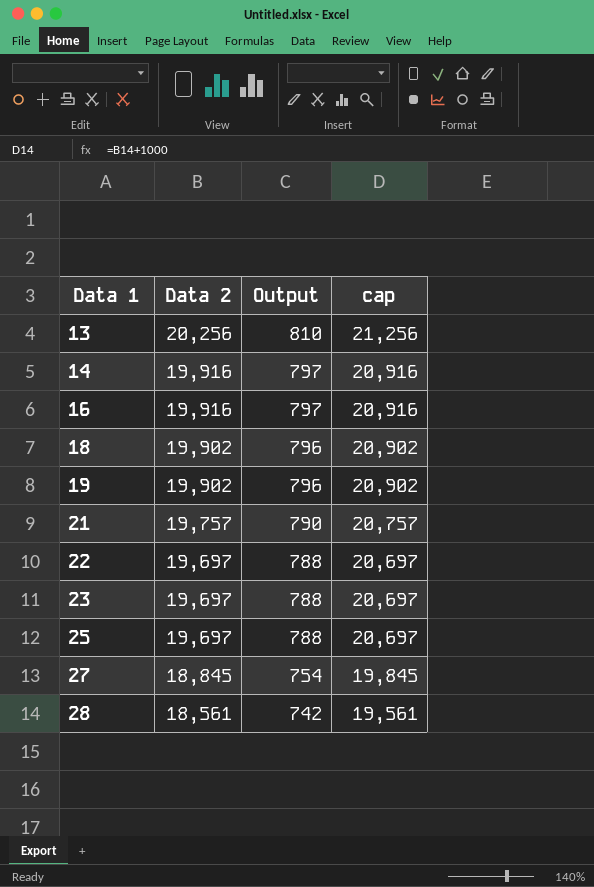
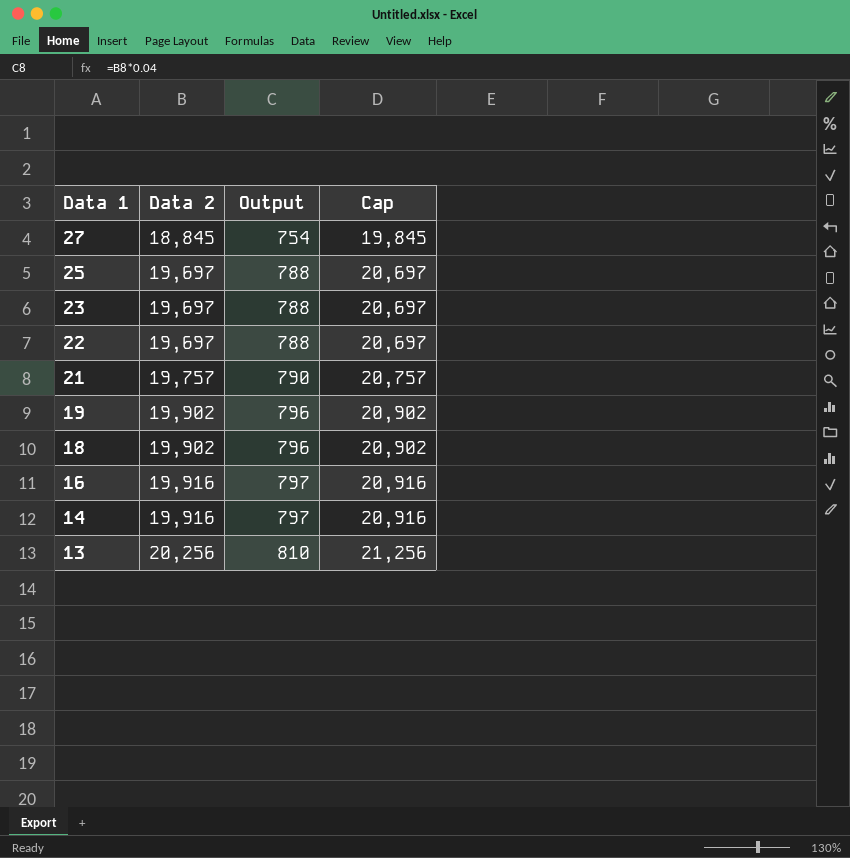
row order: Data 1 ascending -> Data 1 descending
column name: cap -> Cap
row 28: 18,561 | 742 | 19,561 -> none

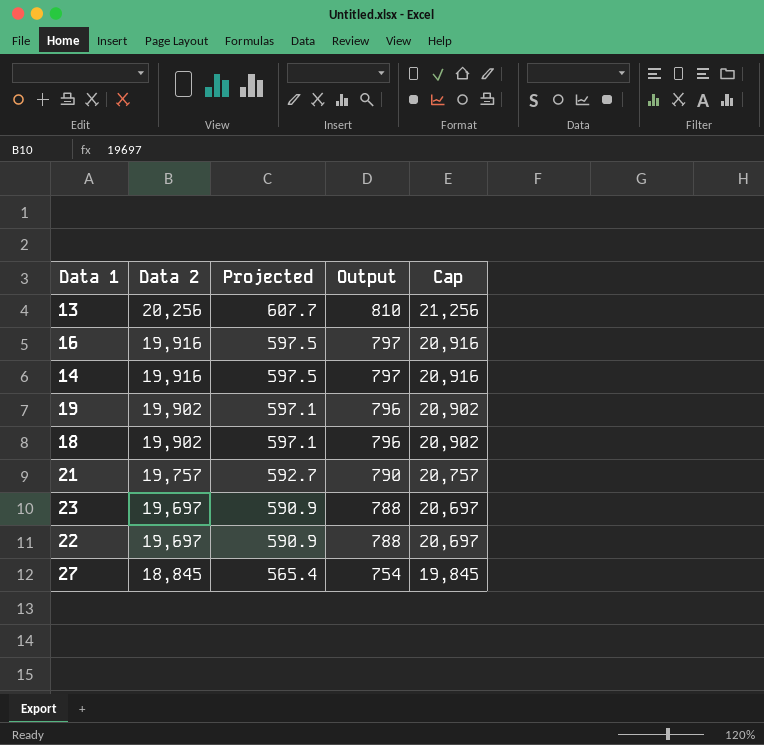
row order: Data 1 descending -> Data 2 descending
column Projected | formula: none -> [Data 2] * 0.03
row 25: 19,697 | 788 | 20,697 -> none

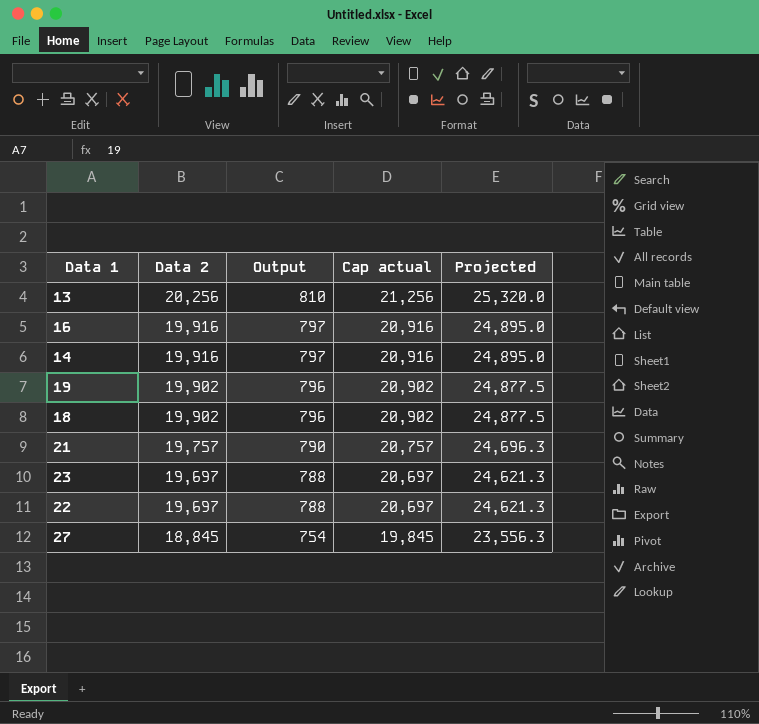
column name: Cap -> Cap actual
column Projected | formula: [Data 2] * 0.03 -> [Data 2] * 1.25
column Projected | position: 3 -> 5

